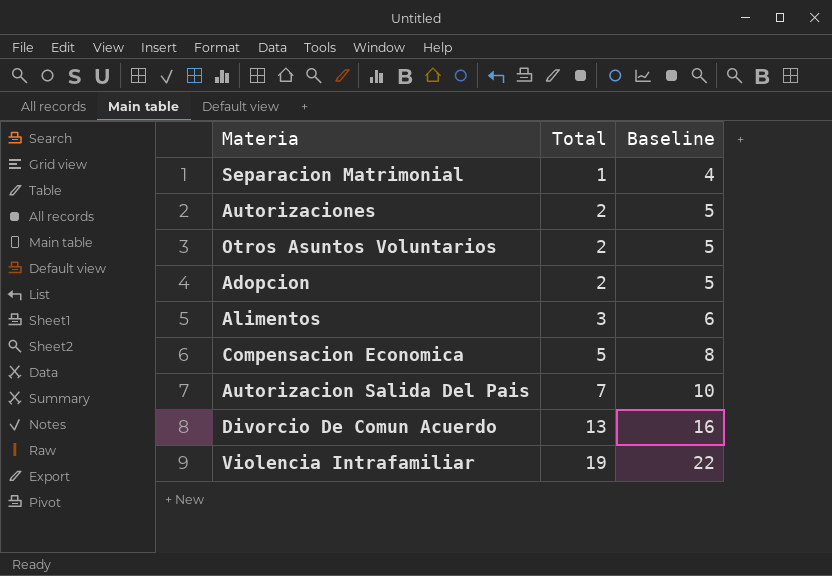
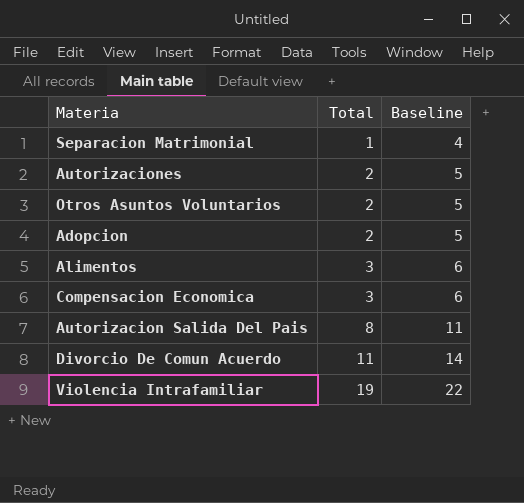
Compensacion Economica | Total: 5 -> 3
Compensacion Economica | Baseline: 8 -> 6
Autorizacion Salida Del Pais | Total: 7 -> 8
Autorizacion Salida Del Pais | Baseline: 10 -> 11
Divorcio De Comun Acuerdo | Total: 13 -> 11
Divorcio De Comun Acuerdo | Baseline: 16 -> 14

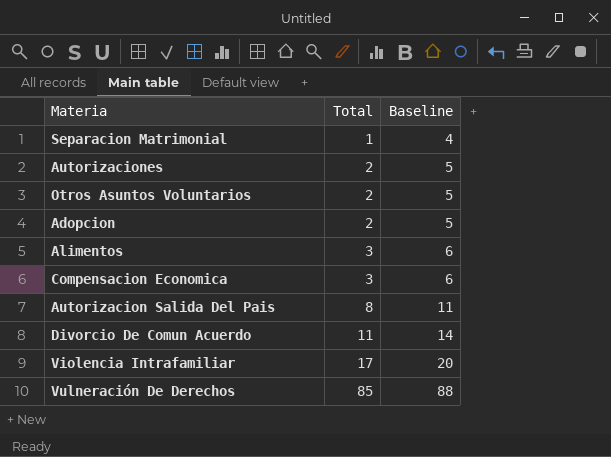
Violencia Intrafamiliar | Total: 19 -> 17
Violencia Intrafamiliar | Baseline: 22 -> 20
row Vulneración De Derechos: none -> 85 | 88

